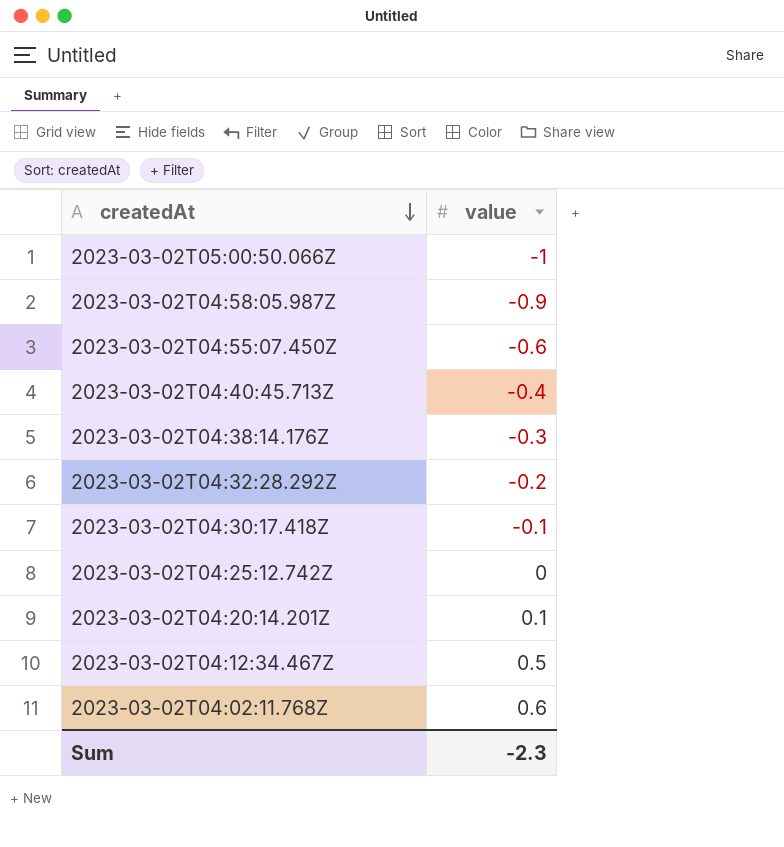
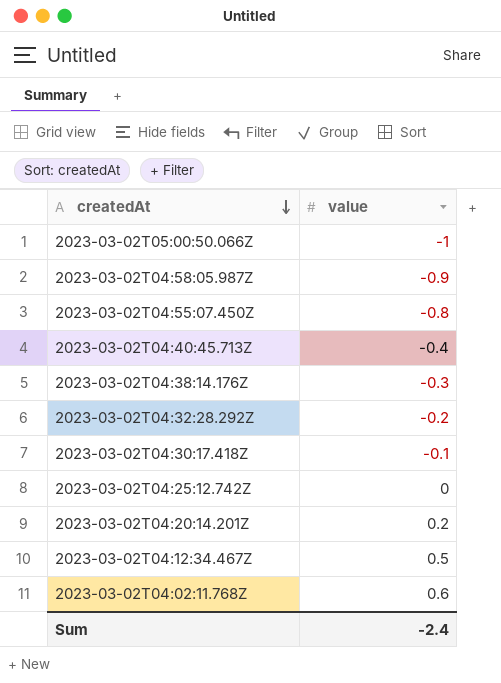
2023-03-02T04:55:07.450Z | value: -0.6 -> -0.8
2023-03-02T04:20:14.201Z | value: 0.1 -> 0.2
Sum | value: -2.3 -> -2.4

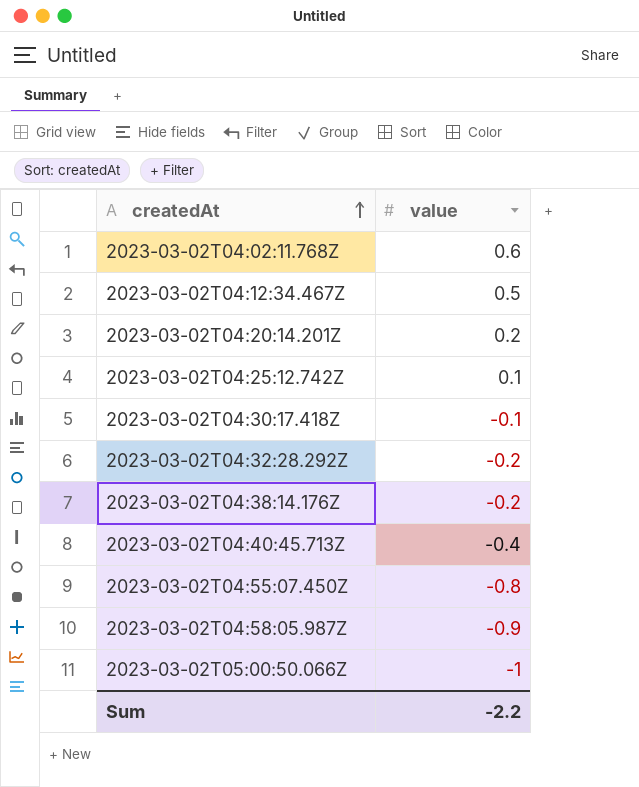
row order: createdAt descending -> createdAt ascending
2023-03-02T04:25:12.742Z | value: 0 -> 0.1
2023-03-02T04:38:14.176Z | value: -0.3 -> -0.2
Sum | value: -2.4 -> -2.2

